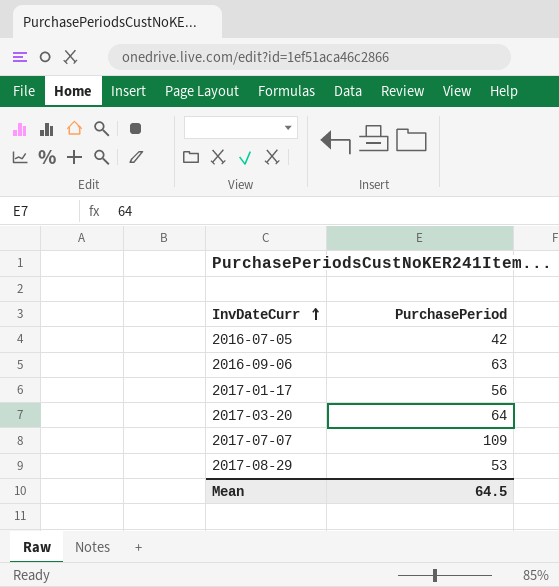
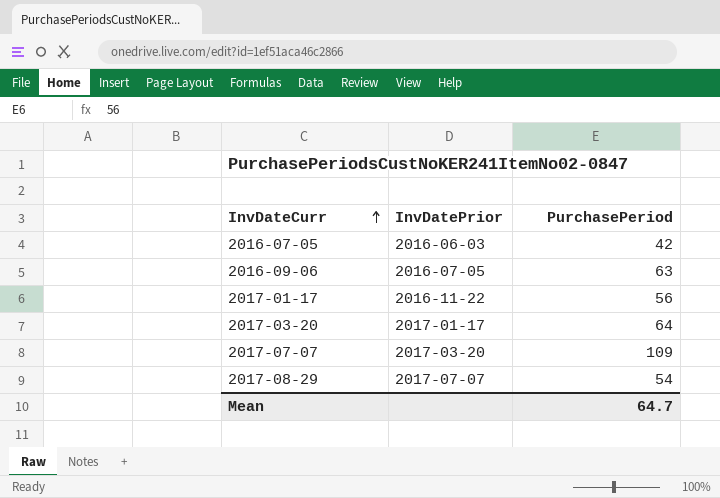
column InvDatePrior | position: none -> 2
2017-08-29 | PurchasePeriod: 53 -> 54
Mean | PurchasePeriod: 64.5 -> 64.7

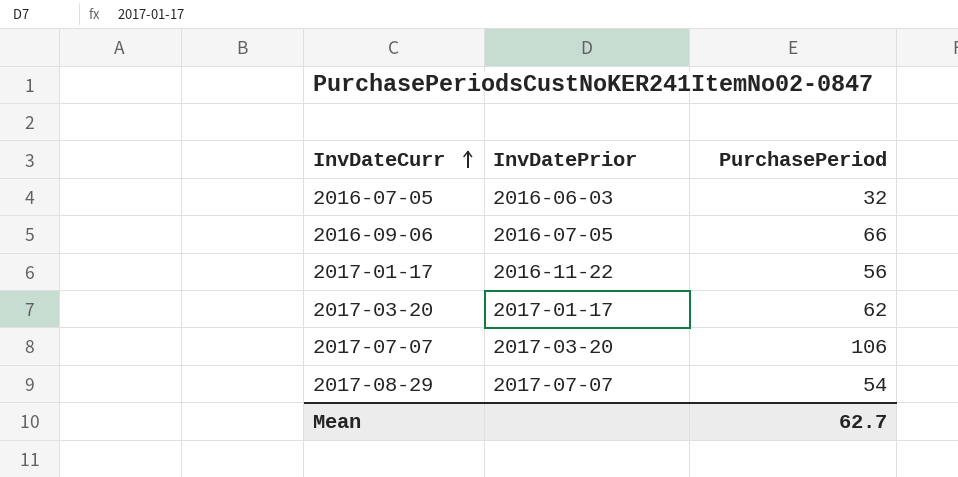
2016-07-05 | PurchasePeriod: 42 -> 32
2016-09-06 | PurchasePeriod: 63 -> 66
2017-03-20 | PurchasePeriod: 64 -> 62
2017-07-07 | PurchasePeriod: 109 -> 106
Mean | PurchasePeriod: 64.7 -> 62.7

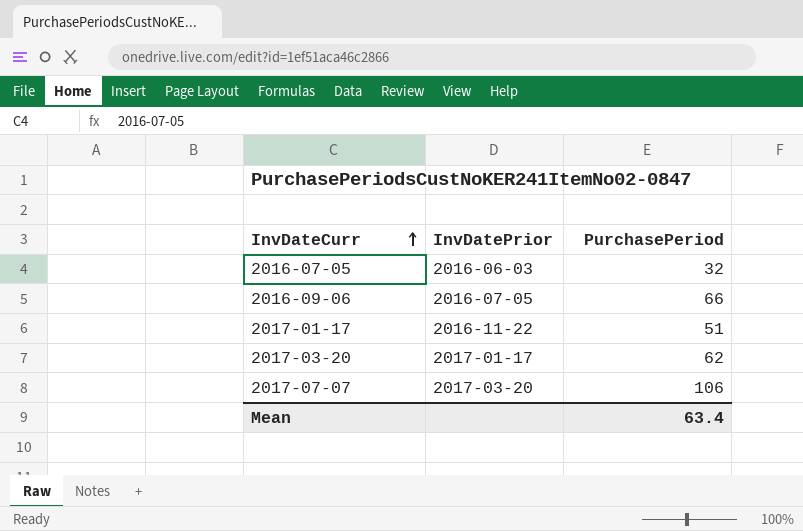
row 2017-08-29: 2017-07-07 | 54 -> none
2017-01-17 | PurchasePeriod: 56 -> 51
Mean | PurchasePeriod: 62.7 -> 63.4

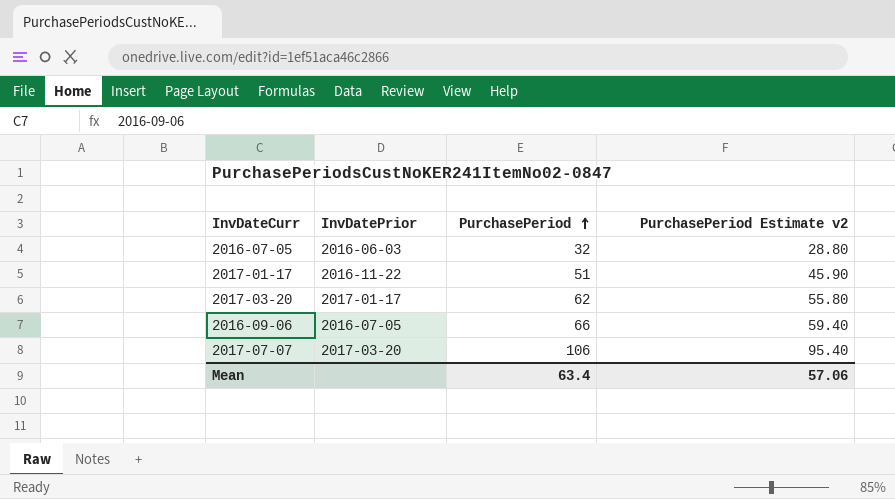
row order: InvDateCurr ascending -> PurchasePeriod ascending
column PurchasePeriod Estimate v2 | formula: none -> [PurchasePeriod] * 0.9

